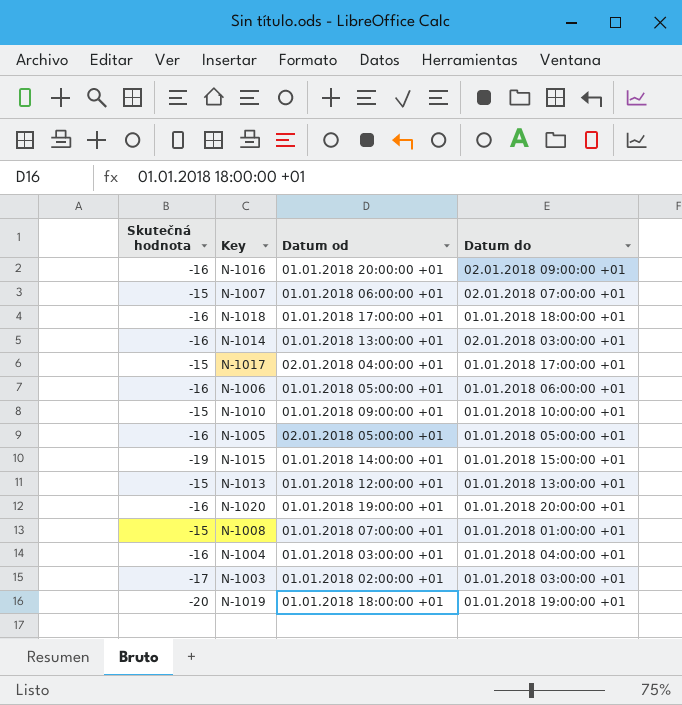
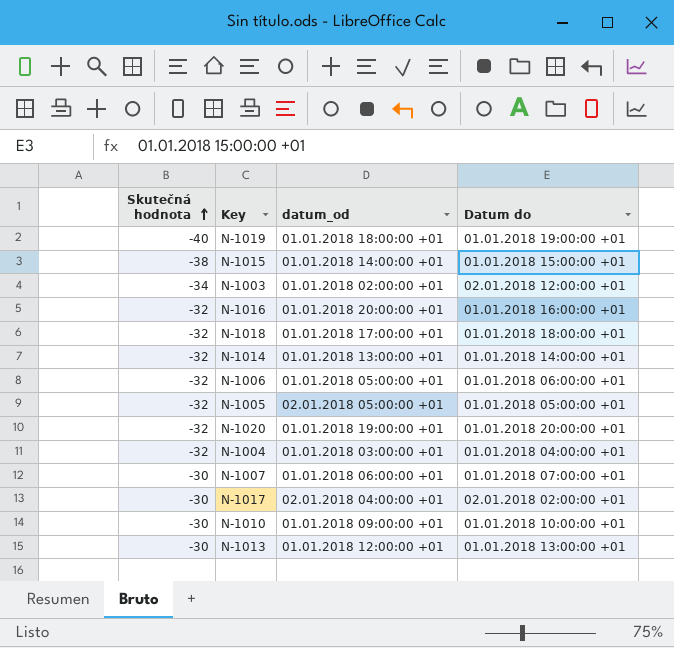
row order: none -> Skutečná hodnota ascending
column name: Datum od -> datum_od
row N-1008: -15 | 01.01.2018 07:00:00 +01 | 01.01.2018 01:00:00 +01 -> none
N-1019 | Skutečná hodnota: -20 -> -40
N-1015 | Skutečná hodnota: -19 -> -38
N-1003 | Skutečná hodnota: -17 -> -34
N-1003 | Datum do: 01.01.2018 03:00:00 +01 -> 02.01.2018 12:00:00 +01
N-1016 | Skutečná hodnota: -16 -> -32
N-1016 | Datum do: 02.01.2018 09:00:00 +01 -> 01.01.2018 16:00:00 +01
N-1018 | Skutečná hodnota: -16 -> -32
N-1014 | Skutečná hodnota: -16 -> -32
N-1014 | Datum do: 02.01.2018 03:00:00 +01 -> 01.01.2018 14:00:00 +01
N-1006 | Skutečná hodnota: -16 -> -32
N-1005 | Skutečná hodnota: -16 -> -32
N-1020 | Skutečná hodnota: -16 -> -32
N-1004 | Skutečná hodnota: -16 -> -32
N-1007 | Skutečná hodnota: -15 -> -30
N-1007 | Datum do: 02.01.2018 07:00:00 +01 -> 01.01.2018 07:00:00 +01
N-1017 | Skutečná hodnota: -15 -> -30
N-1017 | Datum do: 01.01.2018 17:00:00 +01 -> 02.01.2018 02:00:00 +01
N-1010 | Skutečná hodnota: -15 -> -30
N-1013 | Skutečná hodnota: -15 -> -30

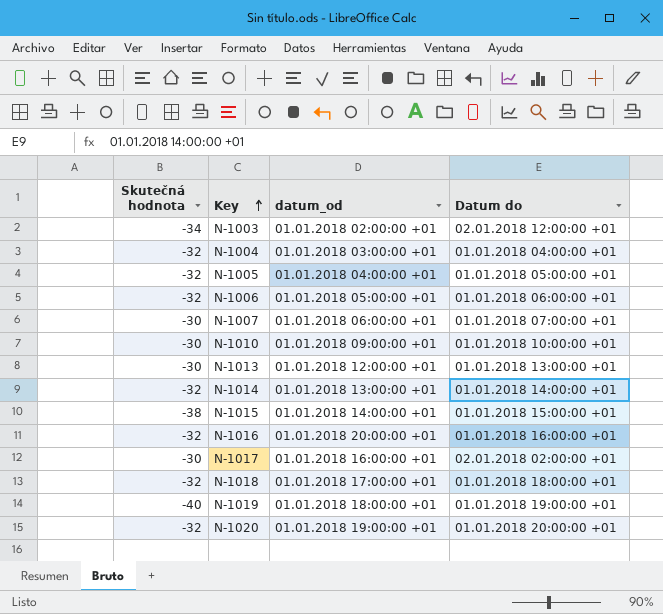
row order: Skutečná hodnota ascending -> Key ascending
N-1005 | datum_od: 02.01.2018 05:00:00 +01 -> 01.01.2018 04:00:00 +01
N-1017 | datum_od: 02.01.2018 04:00:00 +01 -> 01.01.2018 16:00:00 +01

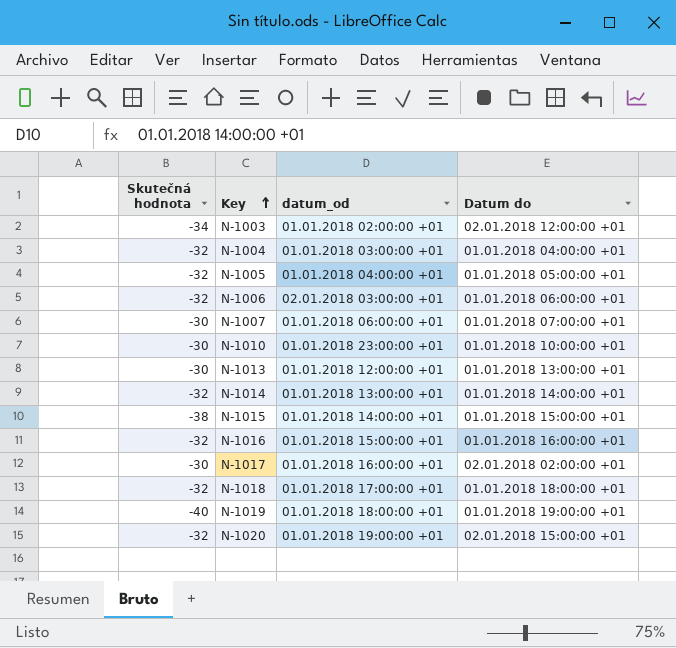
N-1006 | datum_od: 01.01.2018 05:00:00 +01 -> 02.01.2018 03:00:00 +01
N-1010 | datum_od: 01.01.2018 09:00:00 +01 -> 01.01.2018 23:00:00 +01
N-1016 | datum_od: 01.01.2018 20:00:00 +01 -> 01.01.2018 15:00:00 +01
N-1020 | Datum do: 01.01.2018 20:00:00 +01 -> 02.01.2018 15:00:00 +01

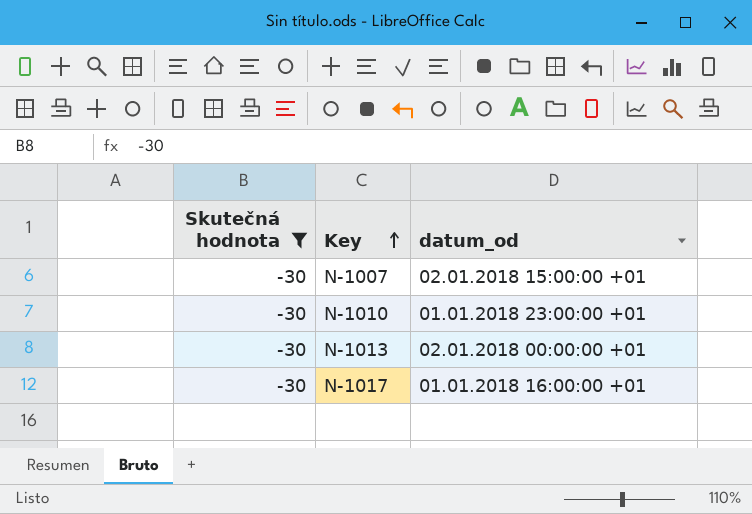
filter: none -> Skutečná hodnota = -30
column Datum do | position: 4 -> none
N-1007 | datum_od: 01.01.2018 06:00:00 +01 -> 02.01.2018 15:00:00 +01
N-1013 | datum_od: 01.01.2018 12:00:00 +01 -> 02.01.2018 00:00:00 +01

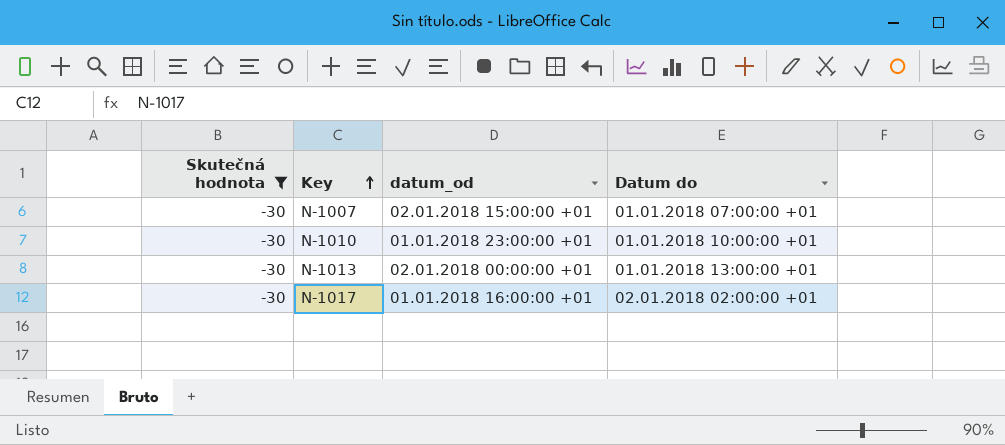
column Datum do | position: none -> 4

